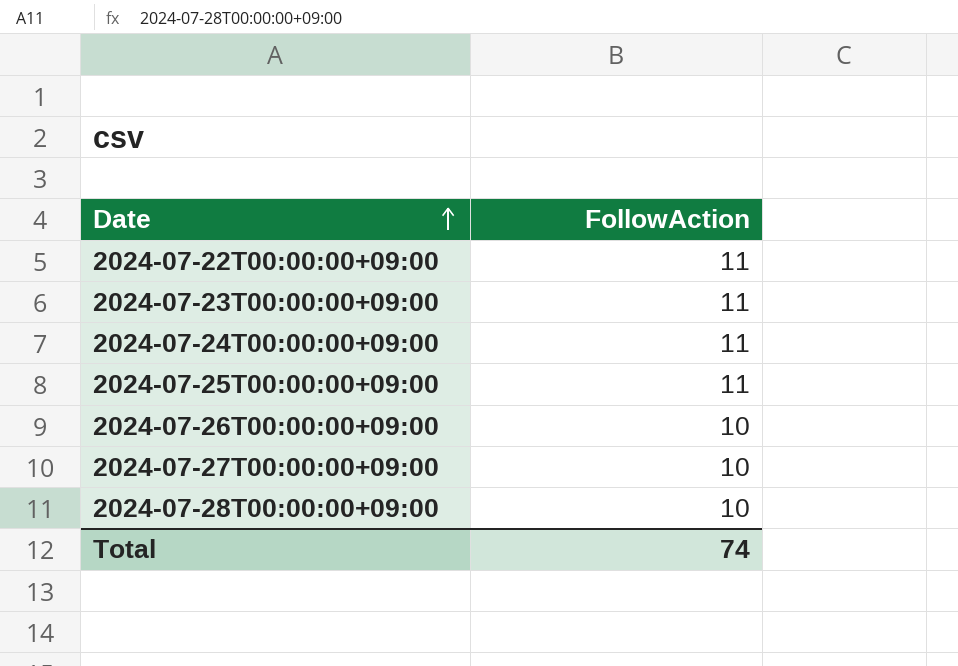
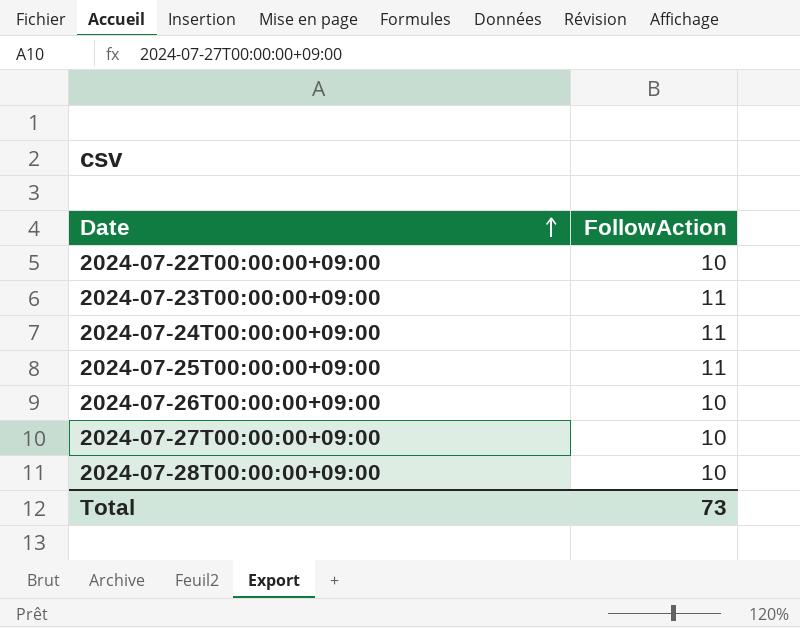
2024-07-22T00:00:00+09:00 | FollowAction: 11 -> 10
Total | FollowAction: 74 -> 73

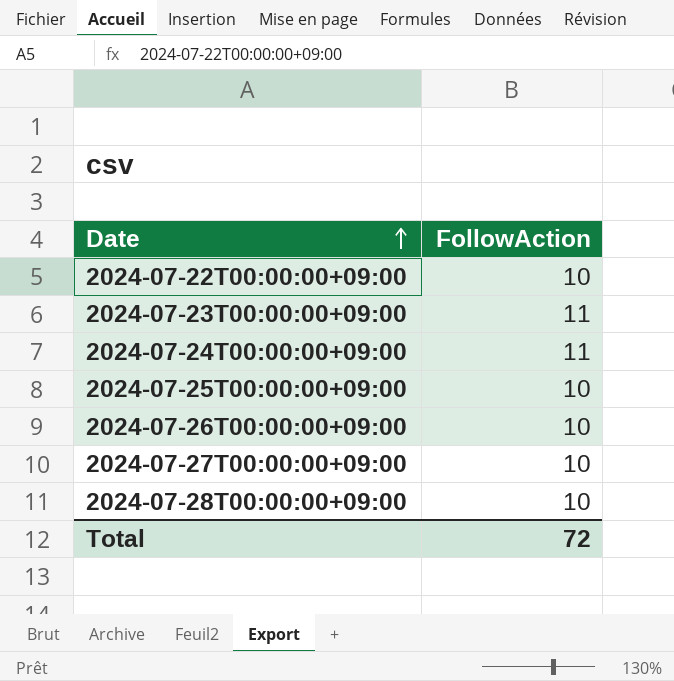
2024-07-25T00:00:00+09:00 | FollowAction: 11 -> 10
Total | FollowAction: 73 -> 72

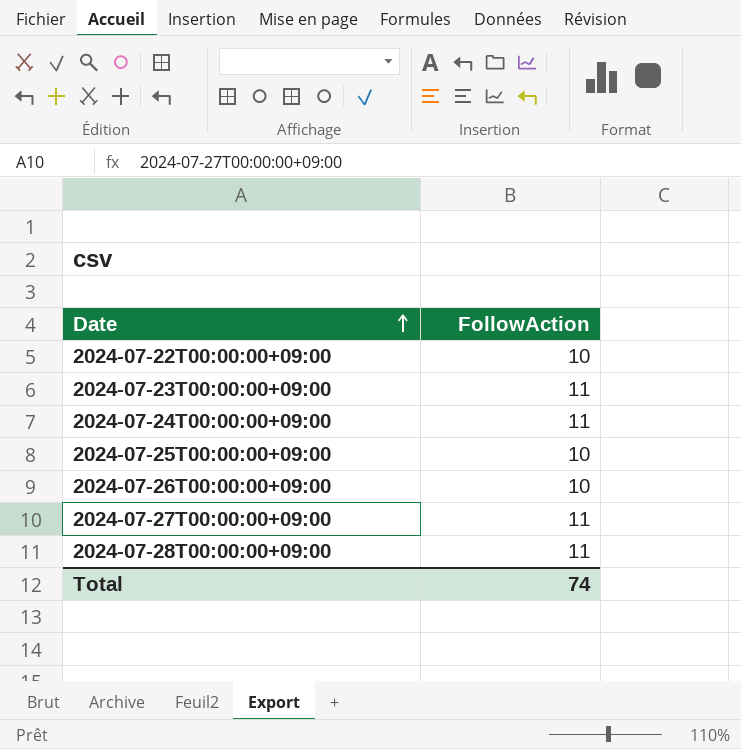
2024-07-27T00:00:00+09:00 | FollowAction: 10 -> 11
2024-07-28T00:00:00+09:00 | FollowAction: 10 -> 11
Total | FollowAction: 72 -> 74

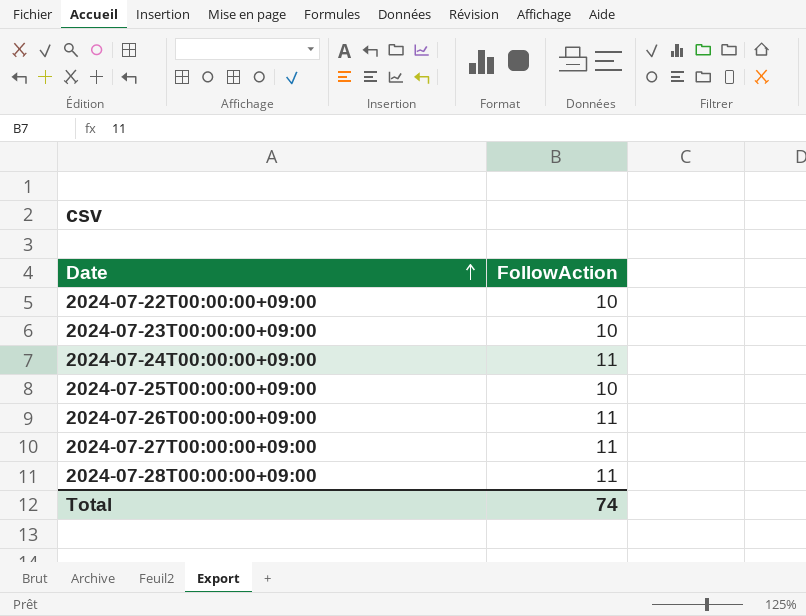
2024-07-23T00:00:00+09:00 | FollowAction: 11 -> 10
2024-07-26T00:00:00+09:00 | FollowAction: 10 -> 11

